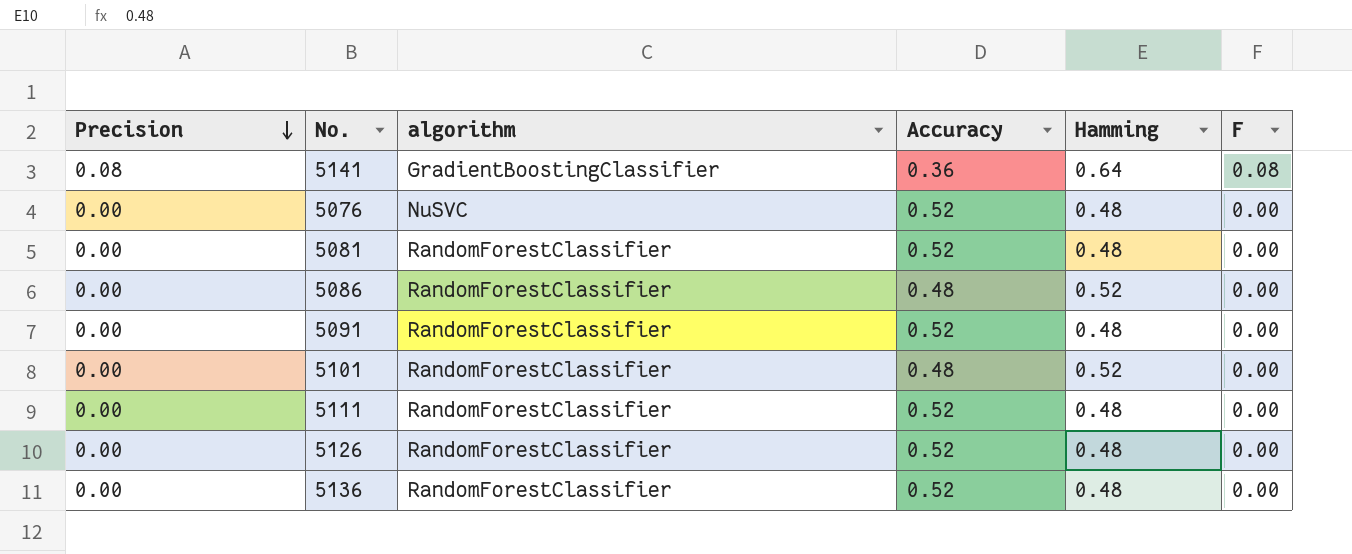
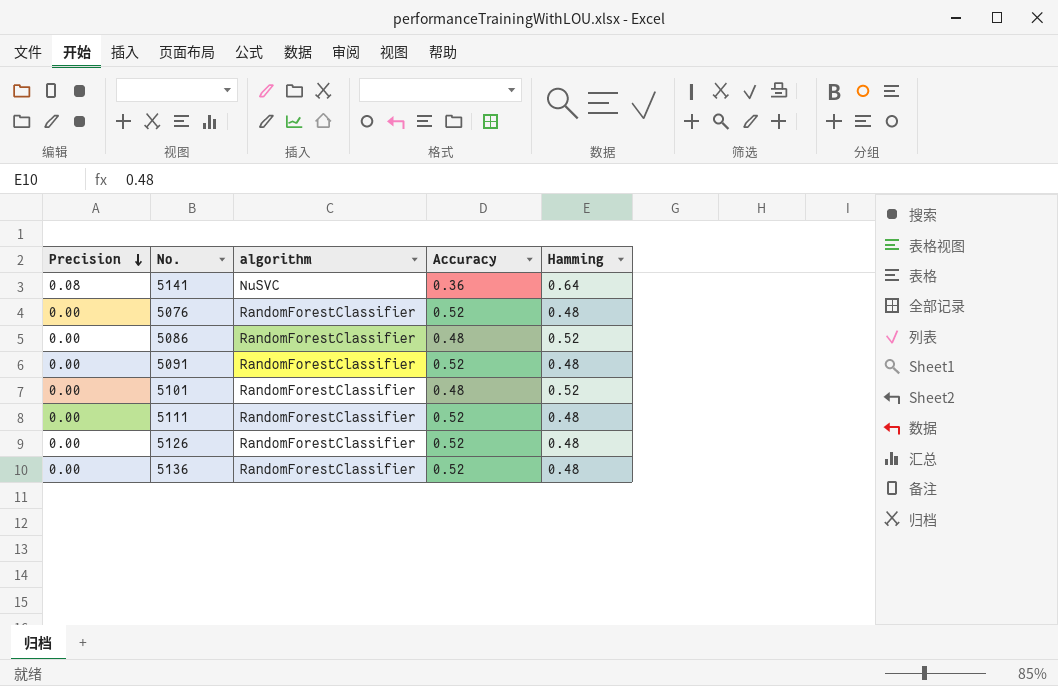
column F | position: 6 -> none
row 5081: 0.00 | RandomForestClassifier | 0.52 | 0.48 | 0.00 -> none
5141 | algorithm: GradientBoostingClassifier -> NuSVC
5076 | algorithm: NuSVC -> RandomForestClassifier

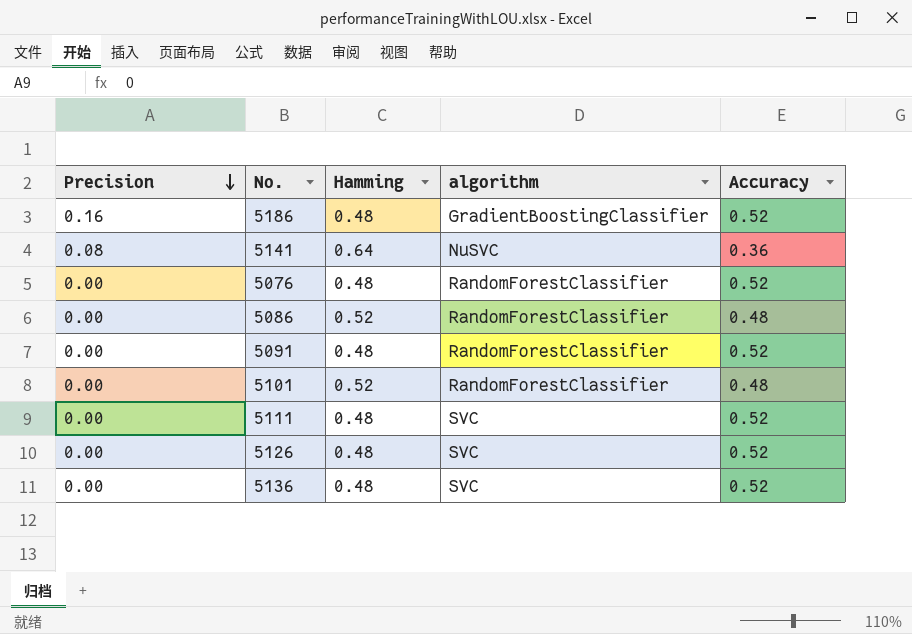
column Hamming | position: 5 -> 3
row 5186: none -> 0.16 | 0.48 | GradientBoostingClassifier | 0.52
5111 | algorithm: RandomForestClassifier -> SVC
5126 | algorithm: RandomForestClassifier -> SVC
5136 | algorithm: RandomForestClassifier -> SVC

